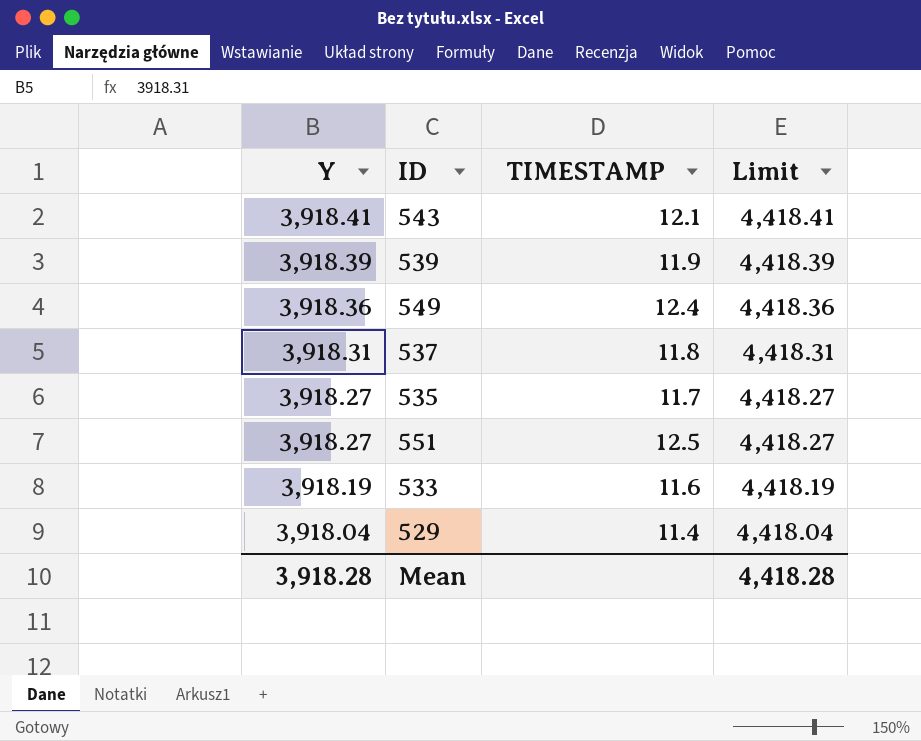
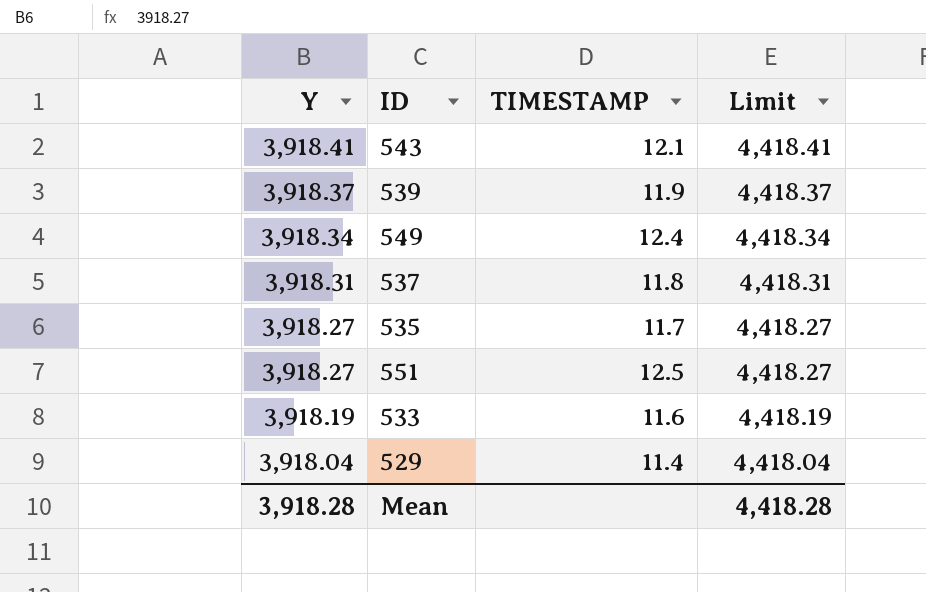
539 | Y: 3,918.39 -> 3,918.37
539 | Limit: 4,418.39 -> 4,418.37
549 | Y: 3,918.36 -> 3,918.34
549 | Limit: 4,418.36 -> 4,418.34

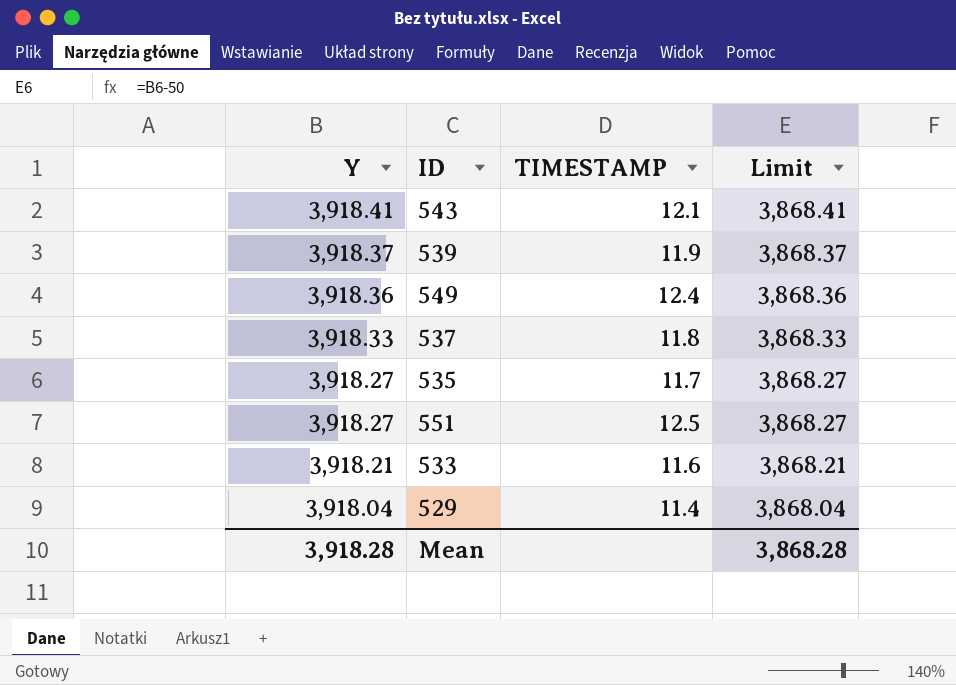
column Limit | formula: [Y] + 500 -> [Y] - 50
549 | Y: 3,918.34 -> 3,918.36
537 | Y: 3,918.31 -> 3,918.33
533 | Y: 3,918.19 -> 3,918.21
Mean | Limit: 4,418.28 -> 3,868.28

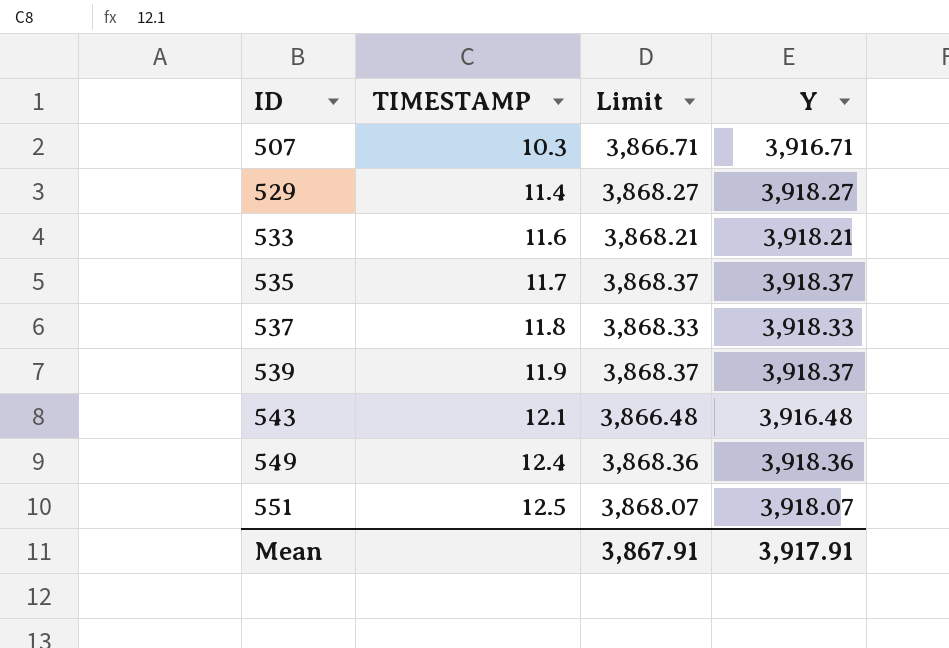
row order: Y descending -> ID ascending
column Y | position: 1 -> 4
row 507: none -> 10.3 | 3,866.71 | 3,916.71
529 | Limit: 3,868.04 -> 3,868.27
529 | Y: 3,918.04 -> 3,918.27
535 | Limit: 3,868.27 -> 3,868.37
535 | Y: 3,918.27 -> 3,918.37
543 | Limit: 3,868.41 -> 3,866.48
543 | Y: 3,918.41 -> 3,916.48
551 | Limit: 3,868.27 -> 3,868.07
551 | Y: 3,918.27 -> 3,918.07
Mean | Limit: 3,868.28 -> 3,867.91
Mean | Y: 3,918.28 -> 3,917.91

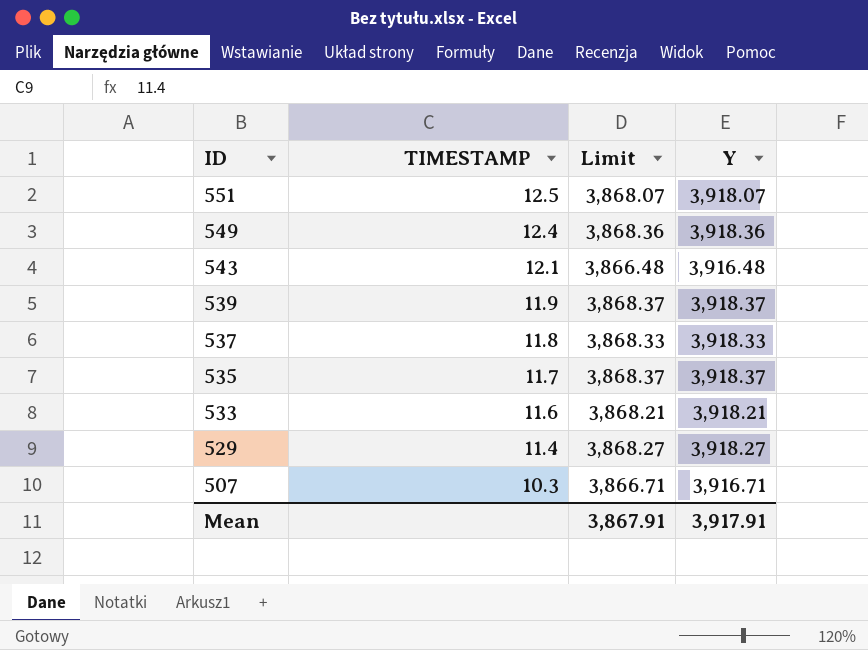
row order: ID ascending -> ID descending

